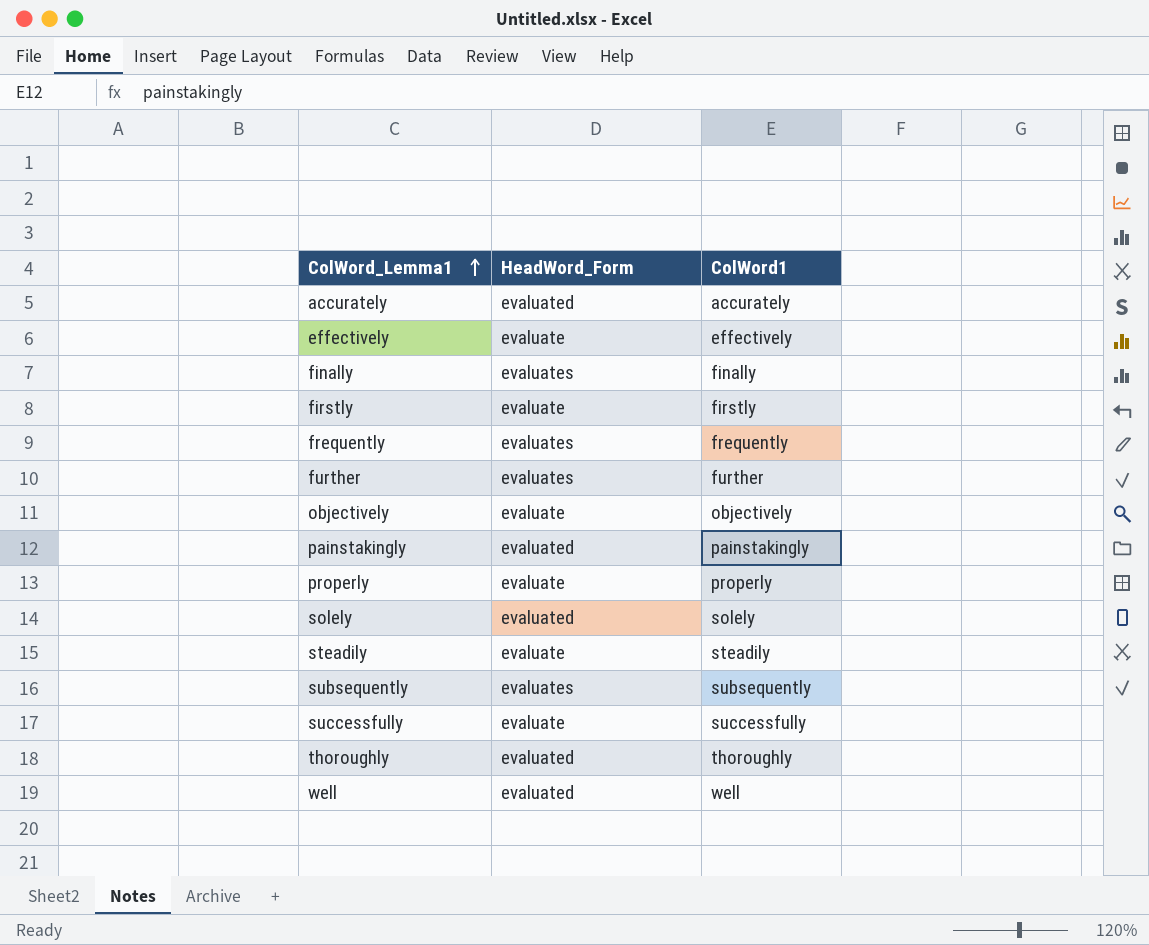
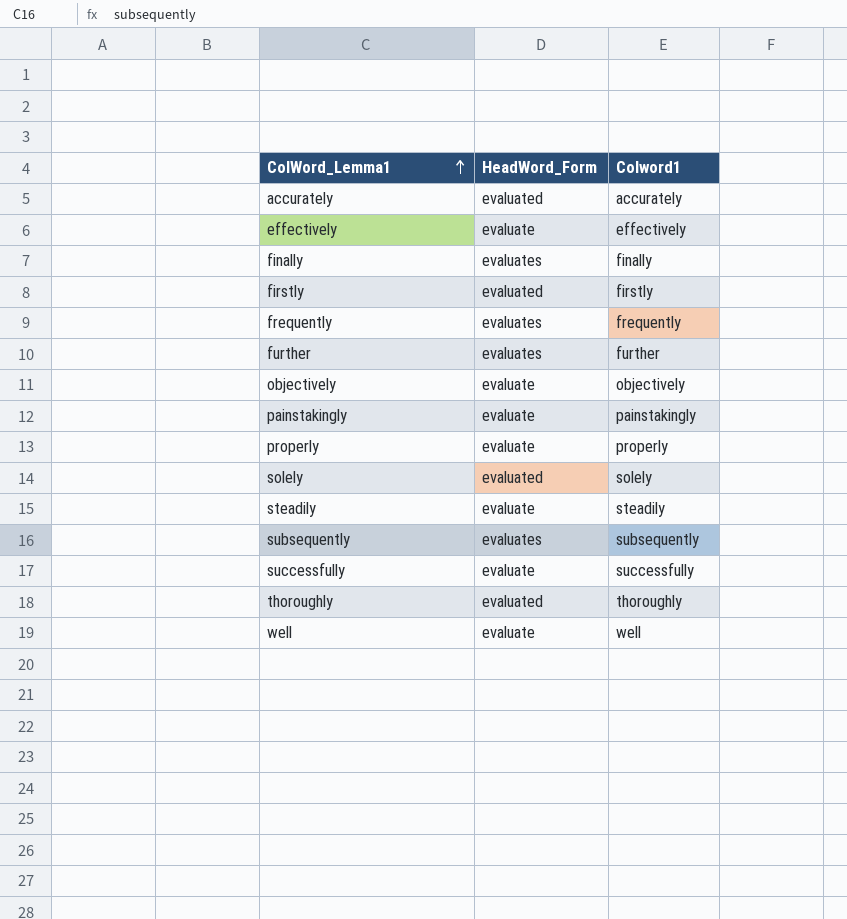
column name: ColWord1 -> Colword1
firstly | HeadWord_Form: evaluate -> evaluated
painstakingly | HeadWord_Form: evaluated -> evaluate
well | HeadWord_Form: evaluated -> evaluate

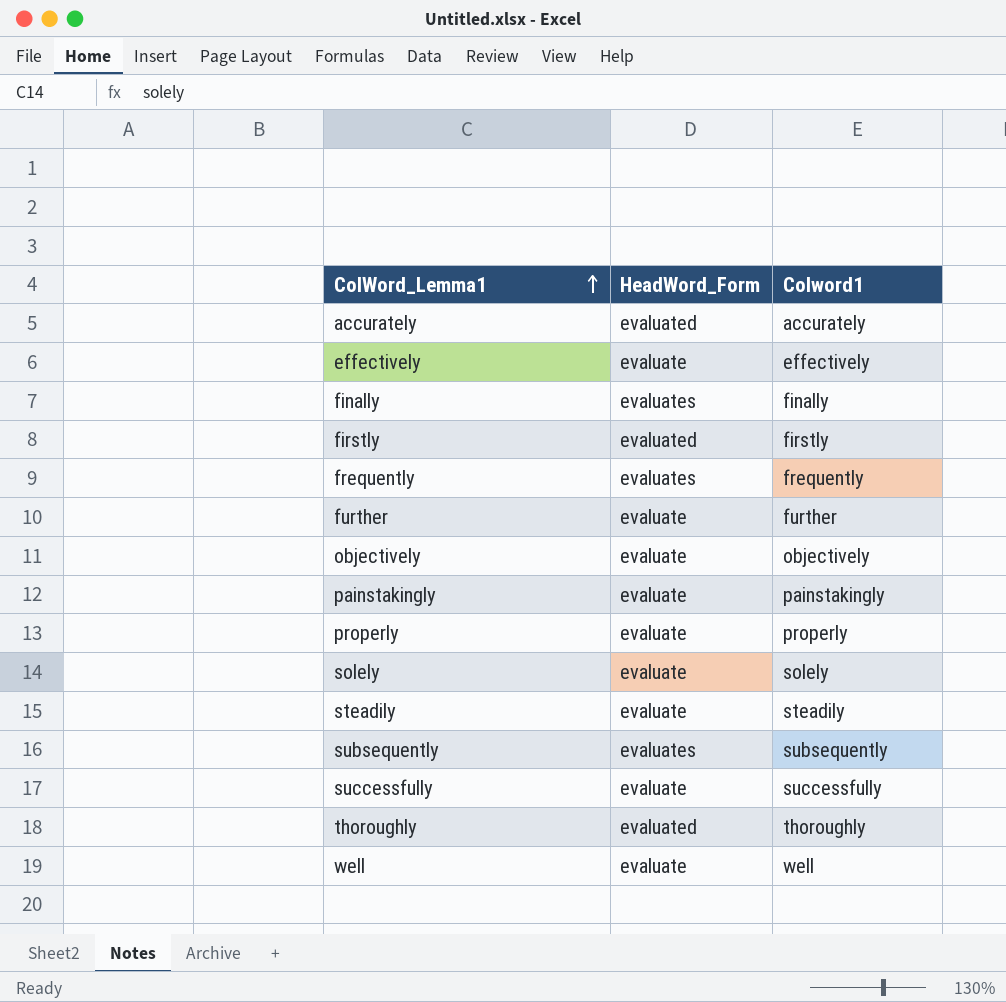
further | HeadWord_Form: evaluates -> evaluate
solely | HeadWord_Form: evaluated -> evaluate

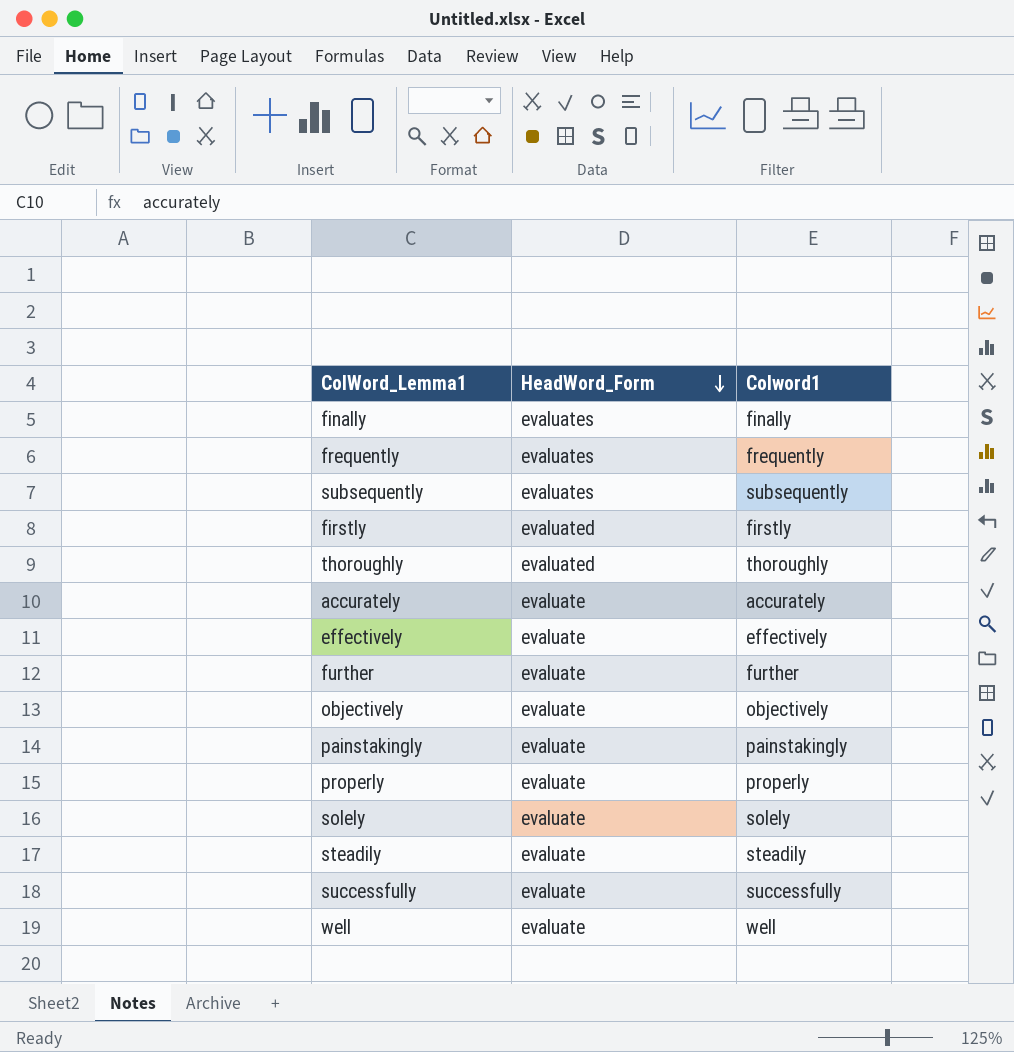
row order: ColWord_Lemma1 ascending -> HeadWord_Form descending
accurately | HeadWord_Form: evaluated -> evaluate

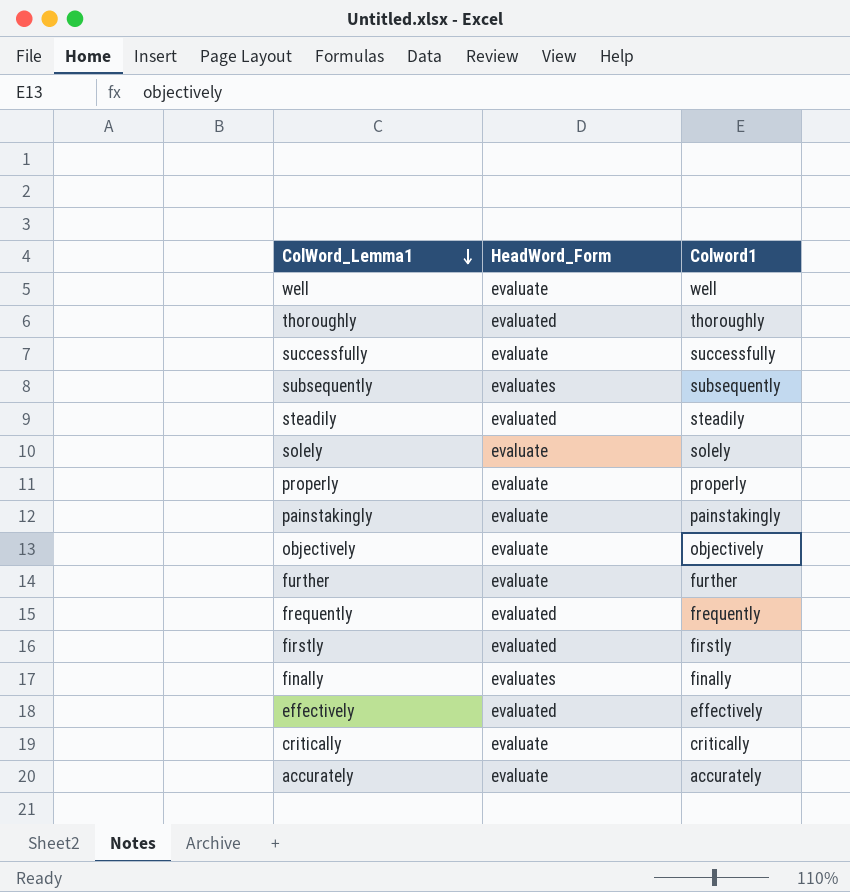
row order: HeadWord_Form descending -> ColWord_Lemma1 descending
steadily | HeadWord_Form: evaluate -> evaluated
frequently | HeadWord_Form: evaluates -> evaluated
effectively | HeadWord_Form: evaluate -> evaluated
row critically: none -> evaluate | critically

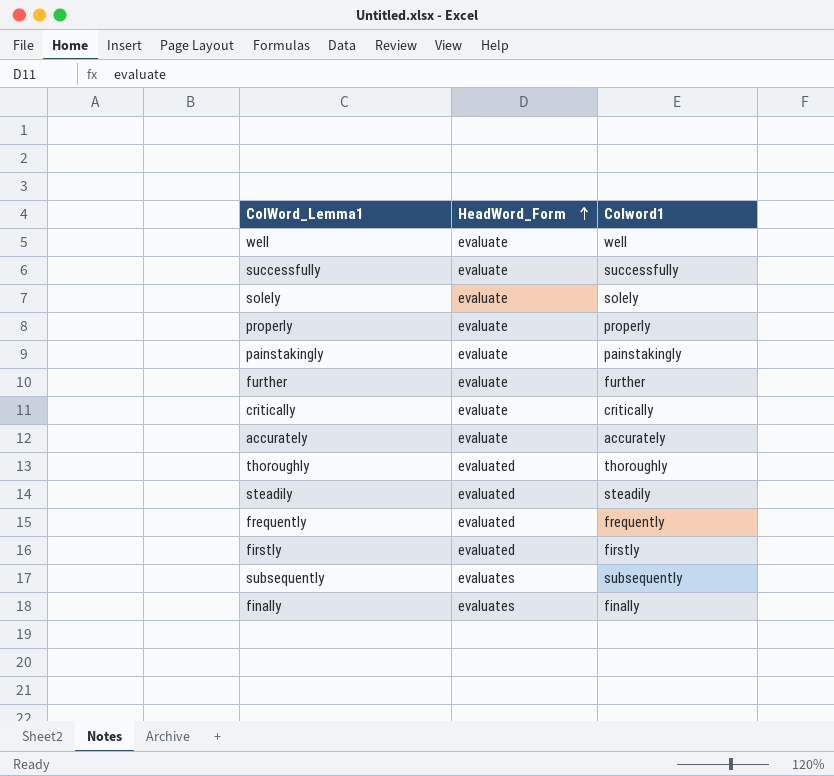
row order: ColWord_Lemma1 descending -> HeadWord_Form ascending
row objectively: evaluate | objectively -> none
row effectively: evaluated | effectively -> none

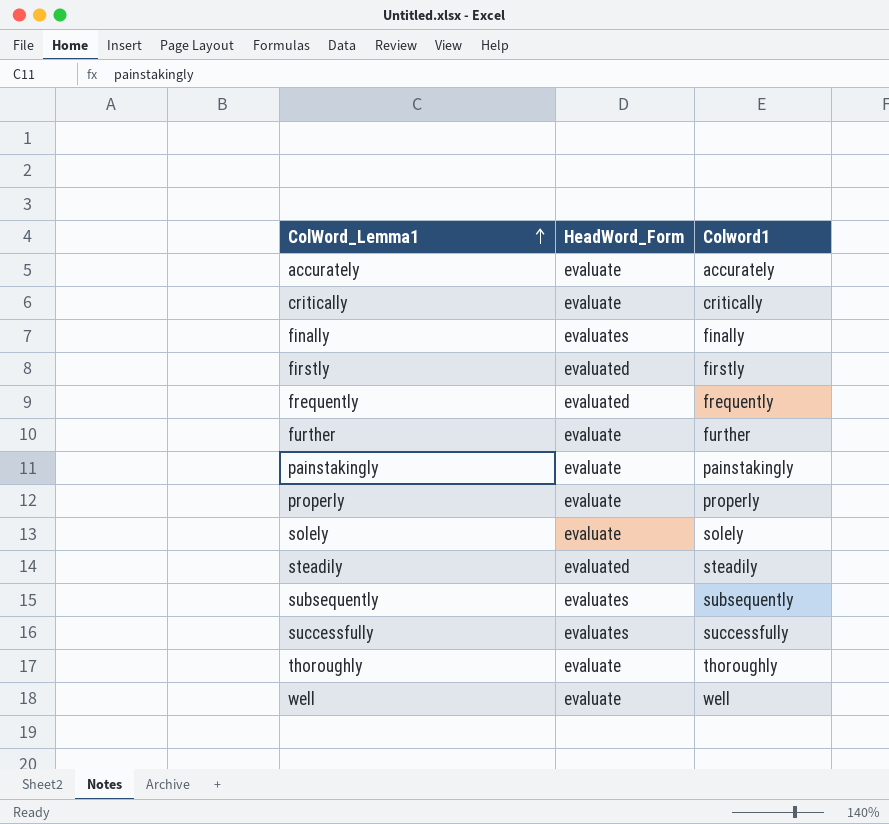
row order: HeadWord_Form ascending -> ColWord_Lemma1 ascending
successfully | HeadWord_Form: evaluate -> evaluates
thoroughly | HeadWord_Form: evaluated -> evaluate

